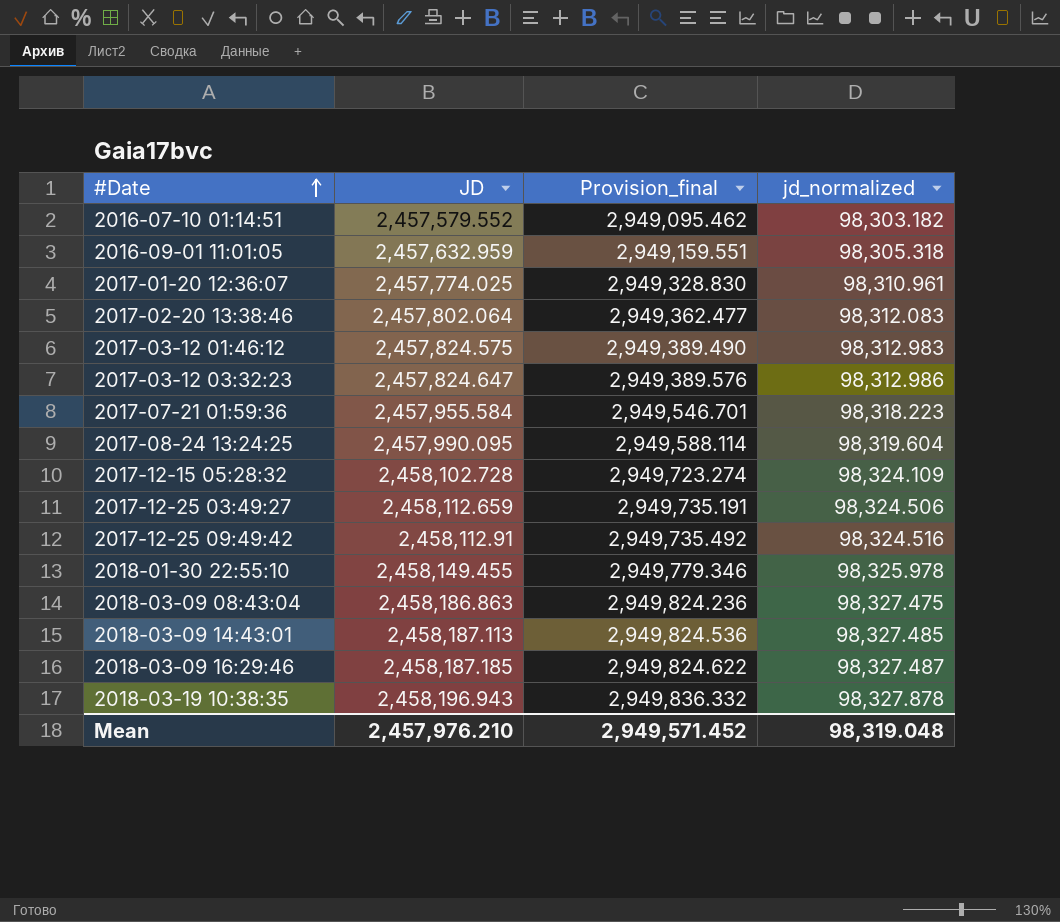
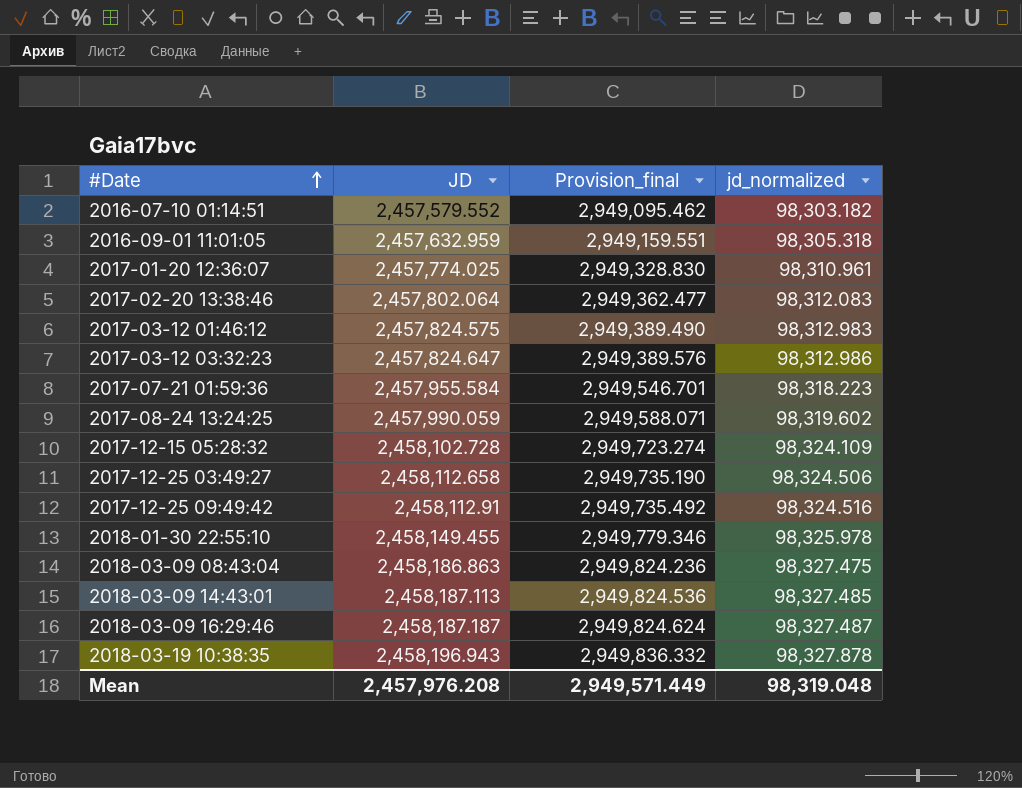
2017-08-24 13:24:25 | JD: 2,457,990.095 -> 2,457,990.059
2017-08-24 13:24:25 | Provision_final: 2,949,588.114 -> 2,949,588.071
2017-08-24 13:24:25 | jd_normalized: 98,319.604 -> 98,319.602
2017-12-25 03:49:27 | JD: 2,458,112.659 -> 2,458,112.658
2017-12-25 03:49:27 | Provision_final: 2,949,735.191 -> 2,949,735.190
2018-03-09 16:29:46 | JD: 2,458,187.185 -> 2,458,187.187
2018-03-09 16:29:46 | Provision_final: 2,949,824.622 -> 2,949,824.624
Mean | JD: 2,457,976.210 -> 2,457,976.208
Mean | Provision_final: 2,949,571.452 -> 2,949,571.449

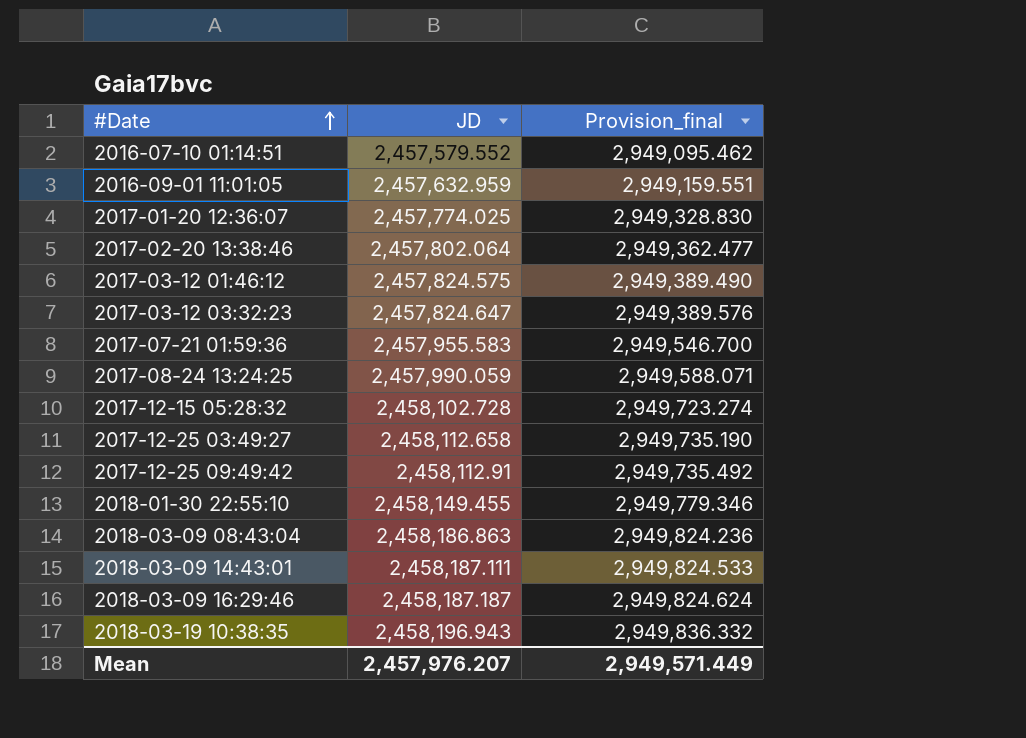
column jd_normalized | formula: [JD] * 0.04 -> none
2017-07-21 01:59:36 | JD: 2,457,955.584 -> 2,457,955.583
2017-07-21 01:59:36 | Provision_final: 2,949,546.701 -> 2,949,546.700
2018-03-09 14:43:01 | JD: 2,458,187.113 -> 2,458,187.111
2018-03-09 14:43:01 | Provision_final: 2,949,824.536 -> 2,949,824.533
Mean | JD: 2,457,976.208 -> 2,457,976.207

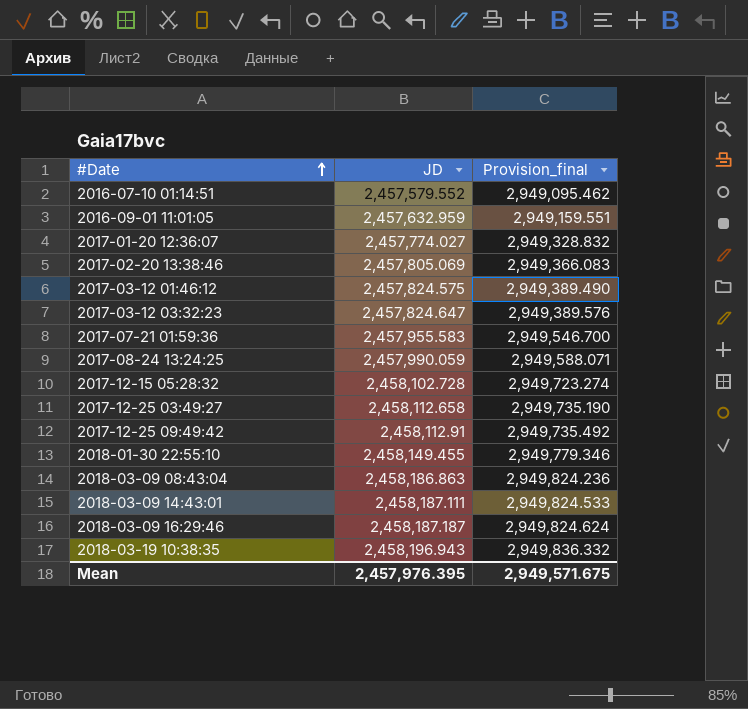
2017-01-20 12:36:07 | JD: 2,457,774.025 -> 2,457,774.027
2017-01-20 12:36:07 | Provision_final: 2,949,328.830 -> 2,949,328.832
2017-02-20 13:38:46 | JD: 2,457,802.064 -> 2,457,805.069
2017-02-20 13:38:46 | Provision_final: 2,949,362.477 -> 2,949,366.083
Mean | JD: 2,457,976.207 -> 2,457,976.395
Mean | Provision_final: 2,949,571.449 -> 2,949,571.675

